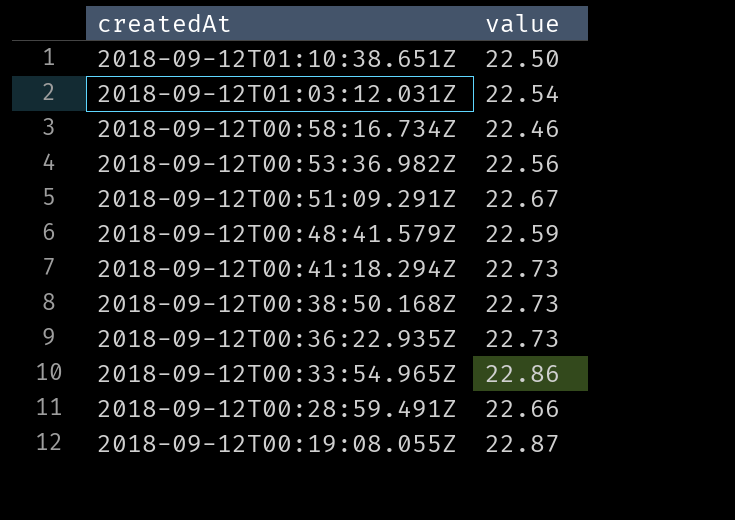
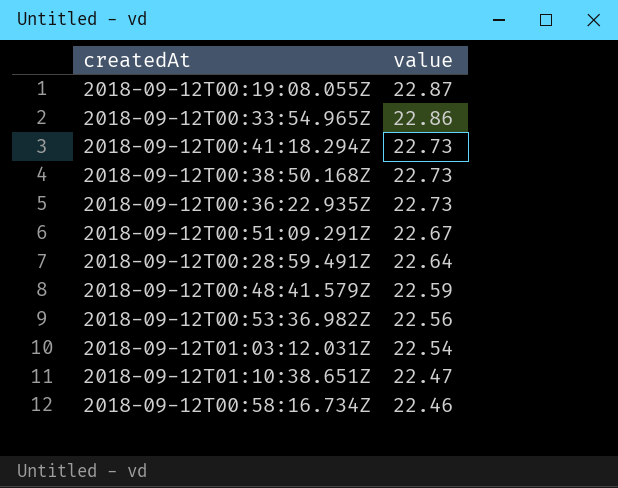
row order: createdAt descending -> value descending
2018-09-12T00:28:59.491Z | value: 22.66 -> 22.64
2018-09-12T01:10:38.651Z | value: 22.50 -> 22.47

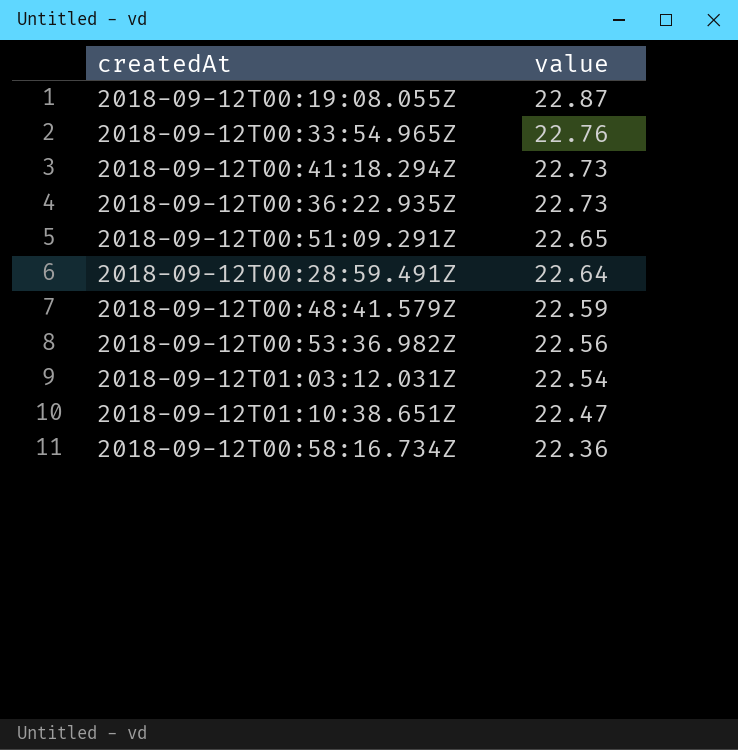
row 2018-09-12T00:38:50.168Z: 22.73 -> none
2018-09-12T00:33:54.965Z | value: 22.86 -> 22.76
2018-09-12T00:51:09.291Z | value: 22.67 -> 22.65
2018-09-12T00:58:16.734Z | value: 22.46 -> 22.36

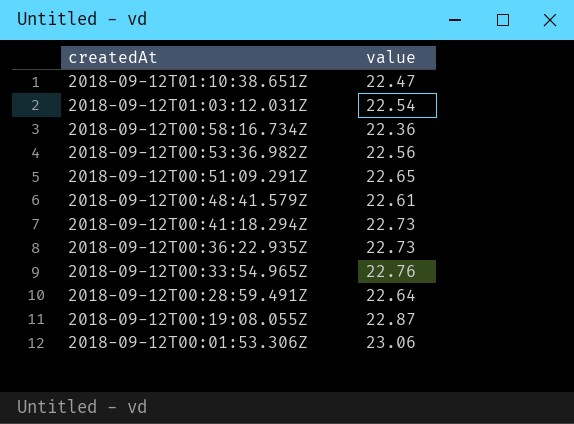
row order: value descending -> createdAt descending
2018-09-12T00:48:41.579Z | value: 22.59 -> 22.61
row 2018-09-12T00:01:53.306Z: none -> 23.06

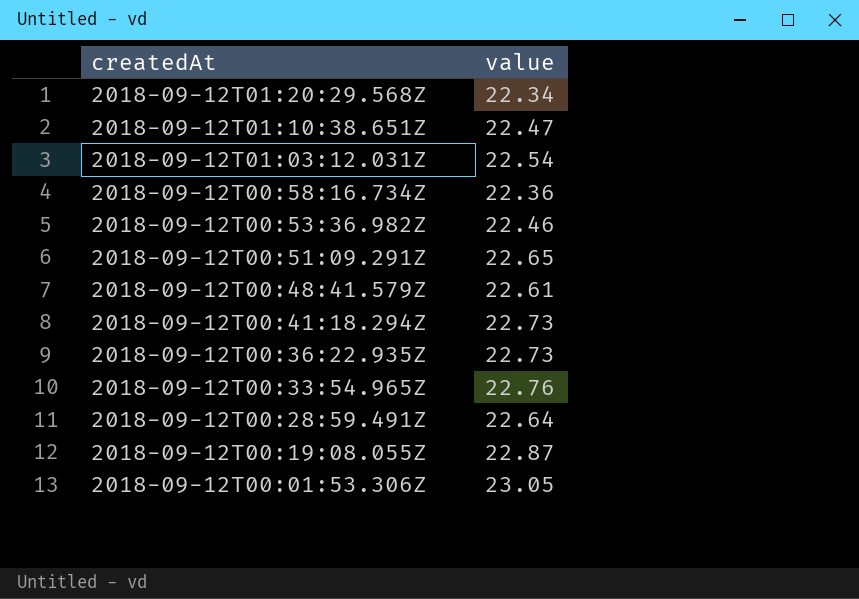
row 2018-09-12T01:20:29.568Z: none -> 22.34
2018-09-12T00:53:36.982Z | value: 22.56 -> 22.46
2018-09-12T00:01:53.306Z | value: 23.06 -> 23.05

